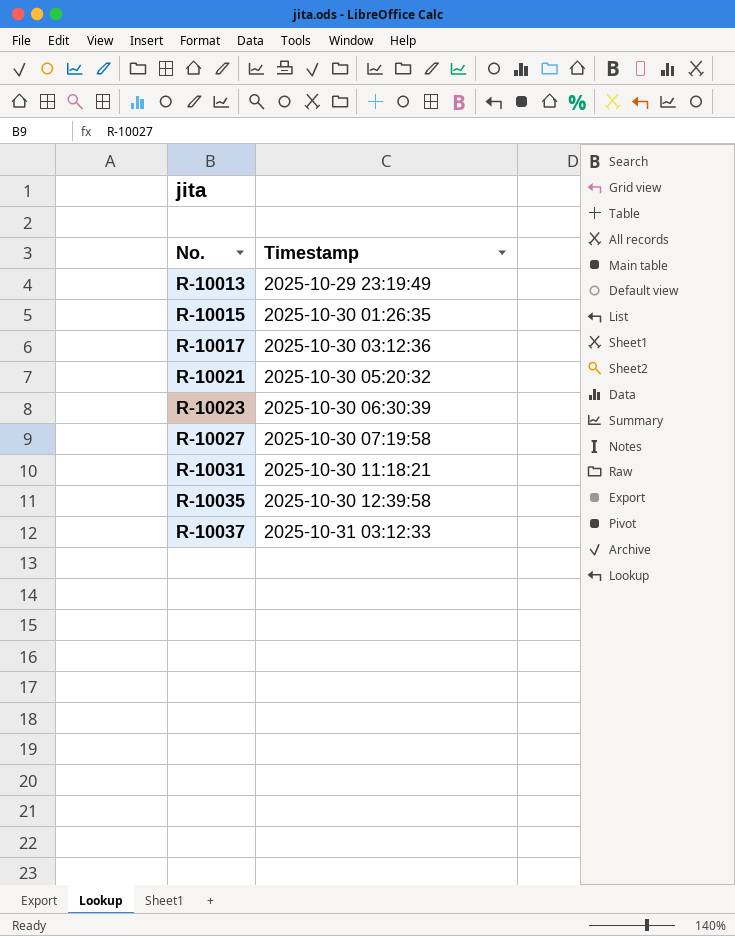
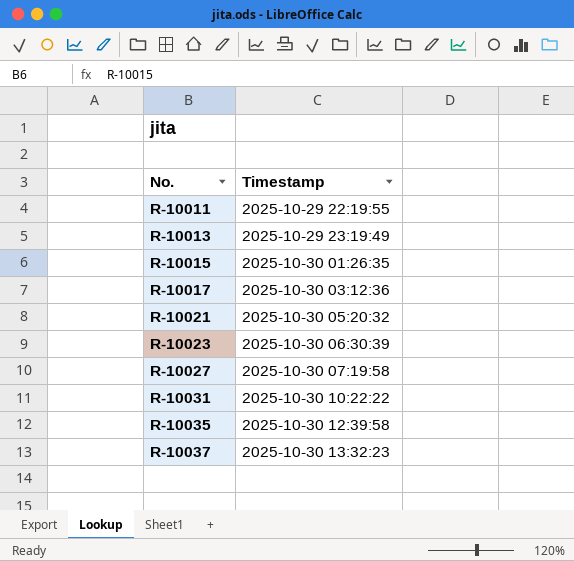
row R-10011: none -> 2025-10-29 22:19:55
R-10031 | Timestamp: 2025-10-30 11:18:21 -> 2025-10-30 10:22:22
R-10037 | Timestamp: 2025-10-31 03:12:33 -> 2025-10-30 13:32:23

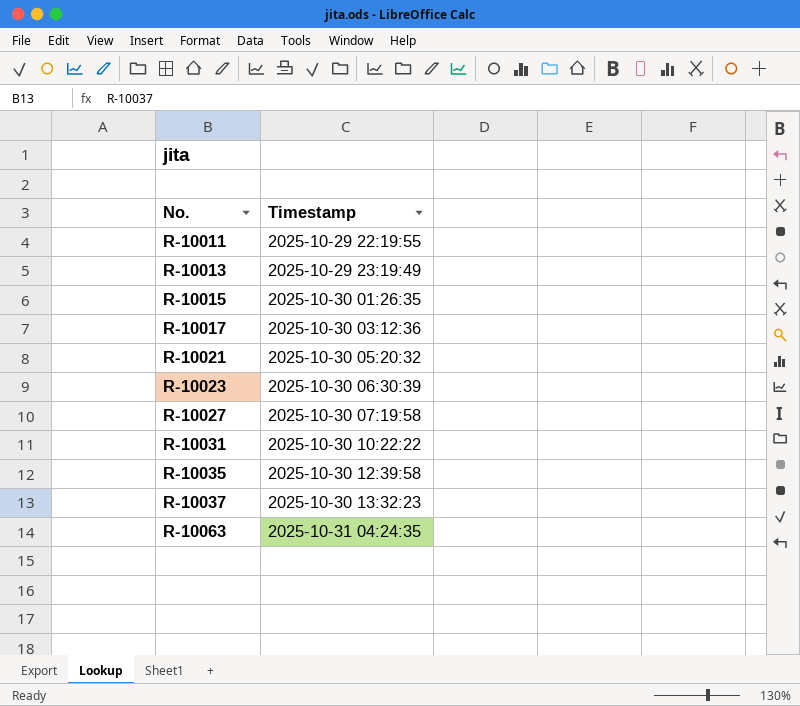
row R-10063: none -> 2025-10-31 04:24:35

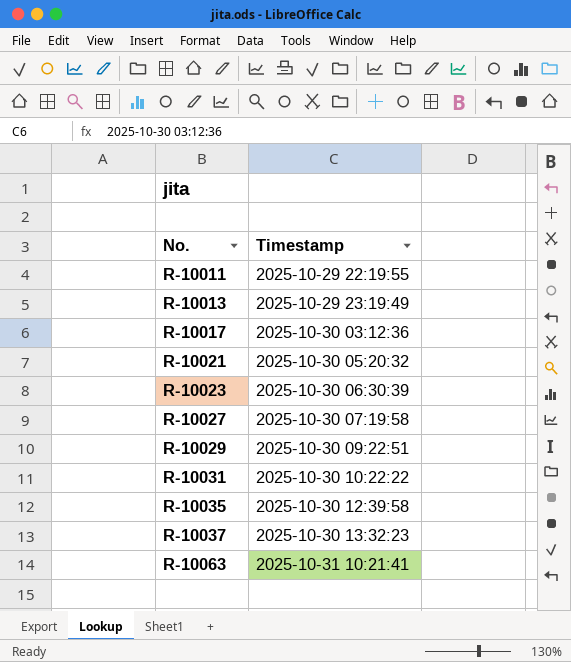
row R-10015: 2025-10-30 01:26:35 -> none
row R-10029: none -> 2025-10-30 09:22:51
R-10063 | Timestamp: 2025-10-31 04:24:35 -> 2025-10-31 10:21:41

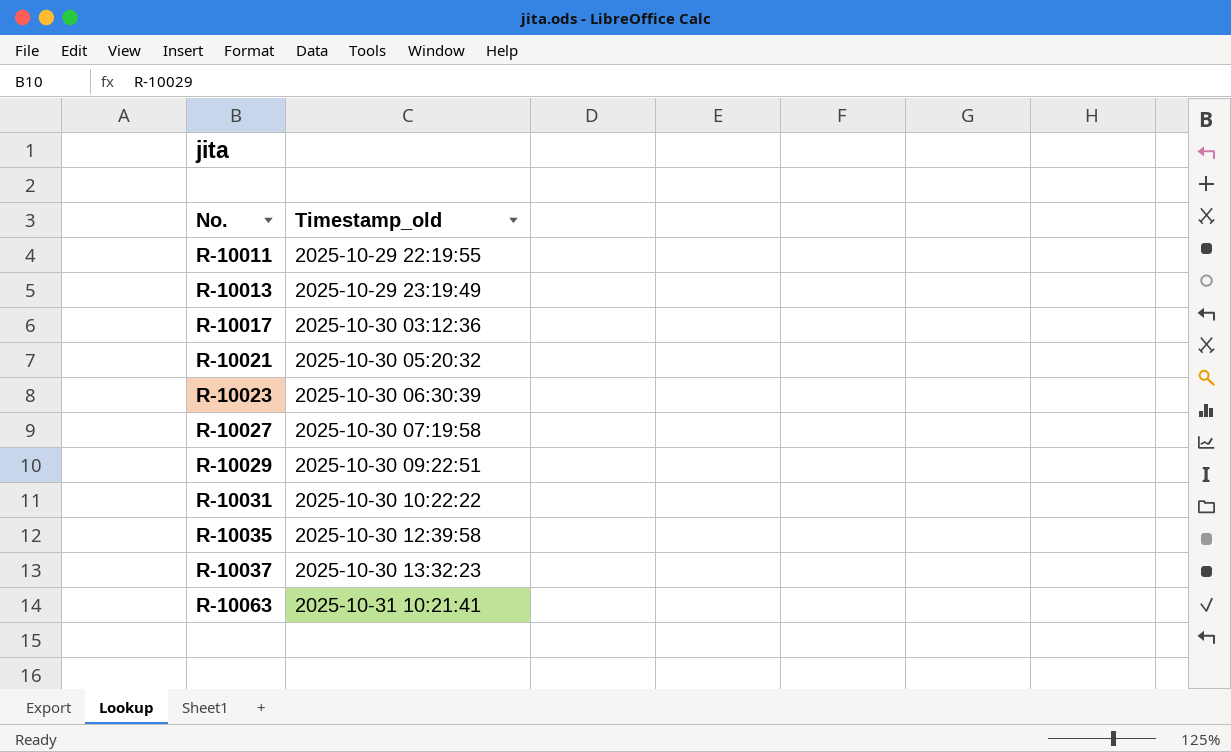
column name: Timestamp -> Timestamp_old

